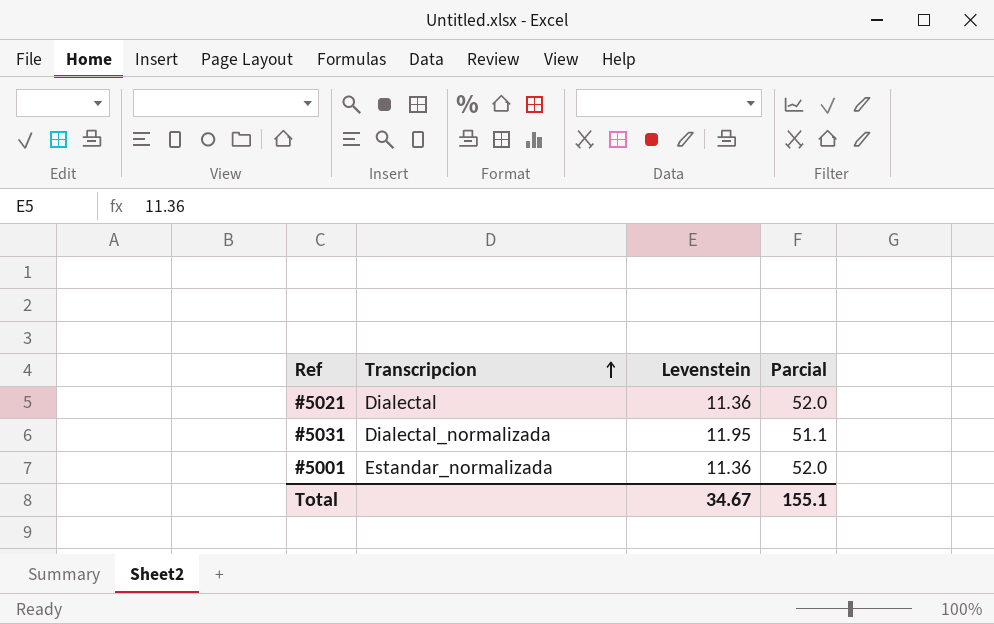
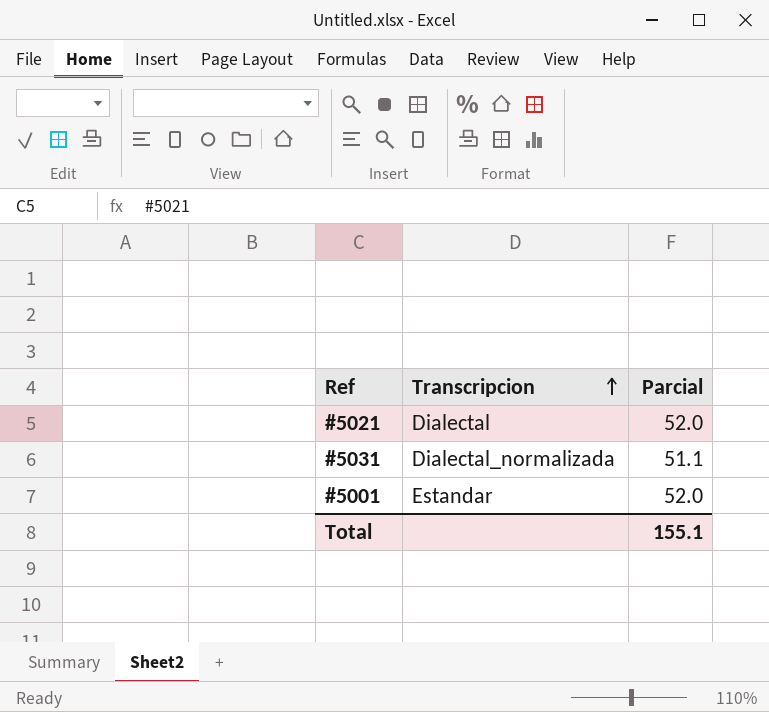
column Levenstein | position: 3 -> none
#5001 | Transcripcion: Estandar_normalizada -> Estandar

